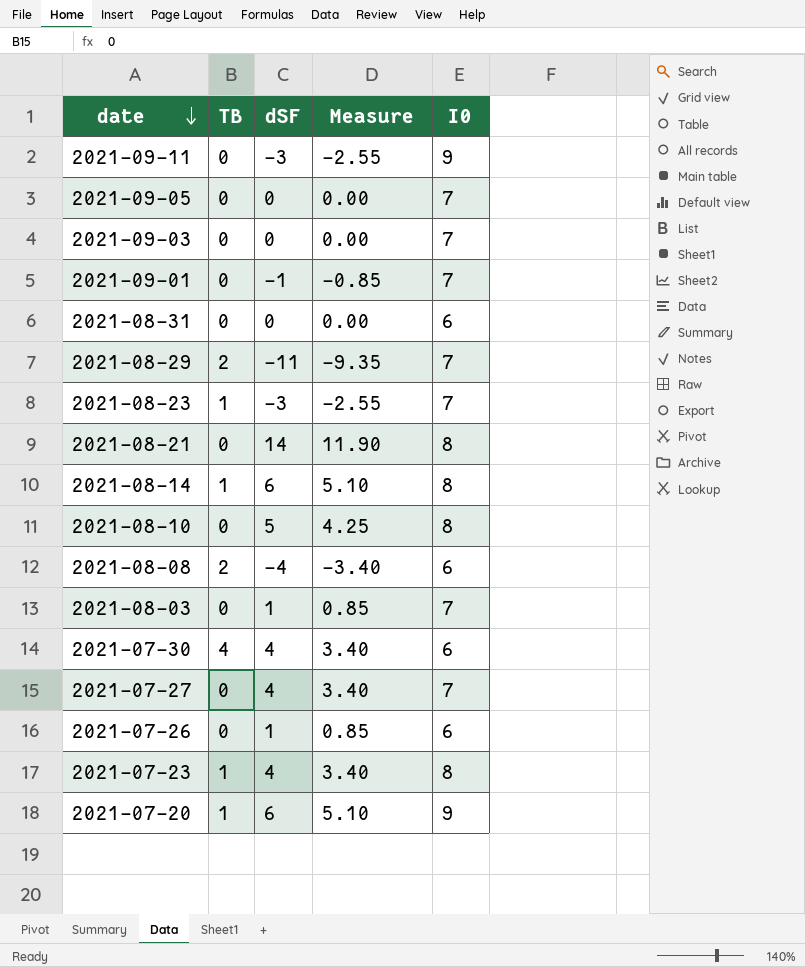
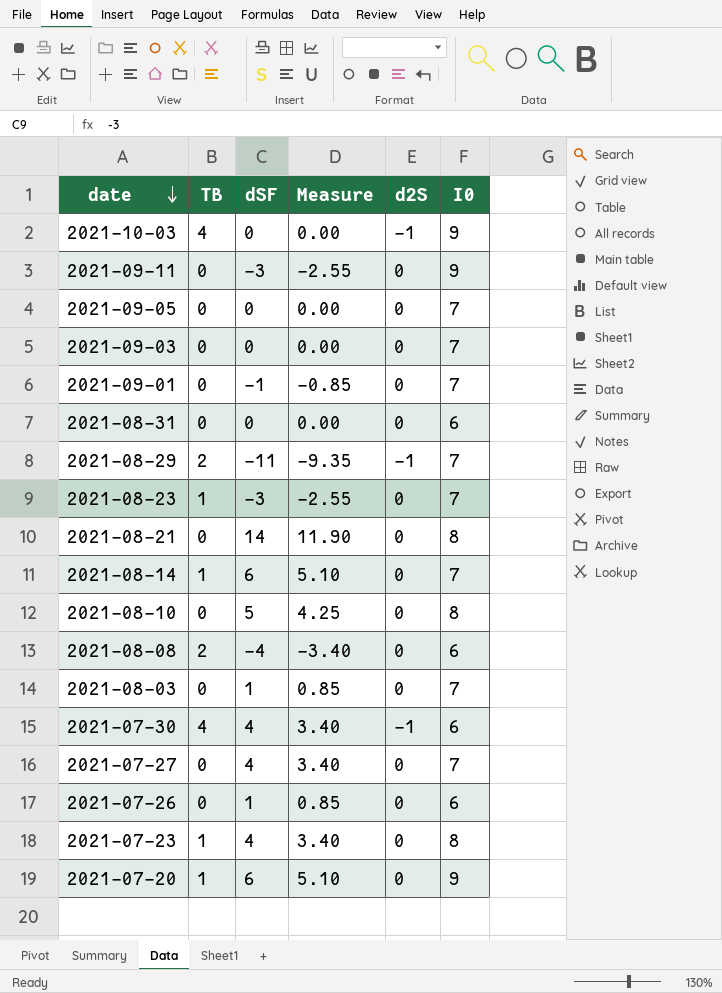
column d2S | position: none -> 5
row 2021-10-03: none -> 4 | 0 | 0.00 | -1 | 9
2021-08-14 | I0: 8 -> 7

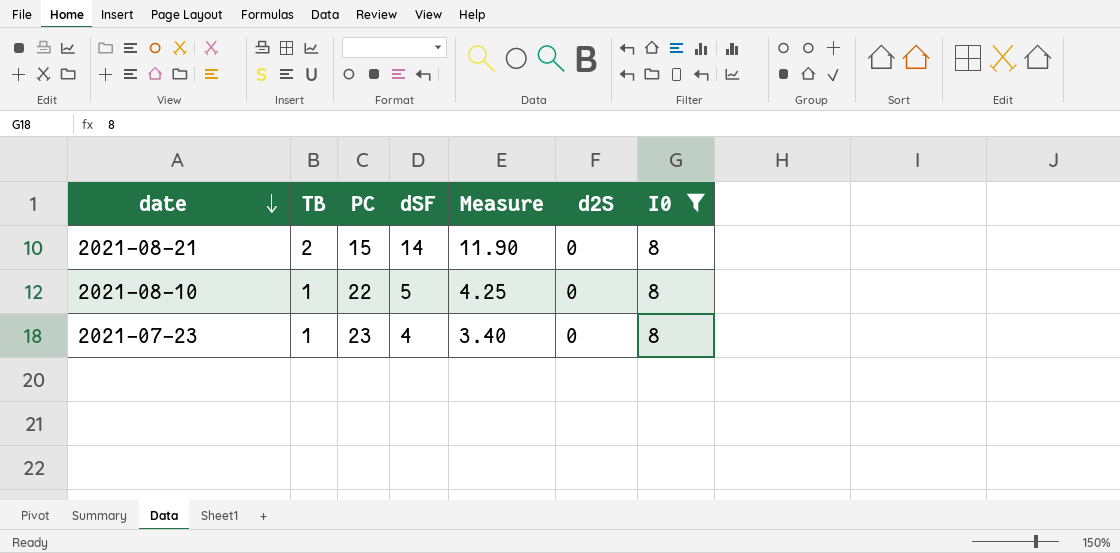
filter: none -> I0 = 8
column PC | position: none -> 3
2021-08-21 | TB: 0 -> 2
2021-08-10 | TB: 0 -> 1

